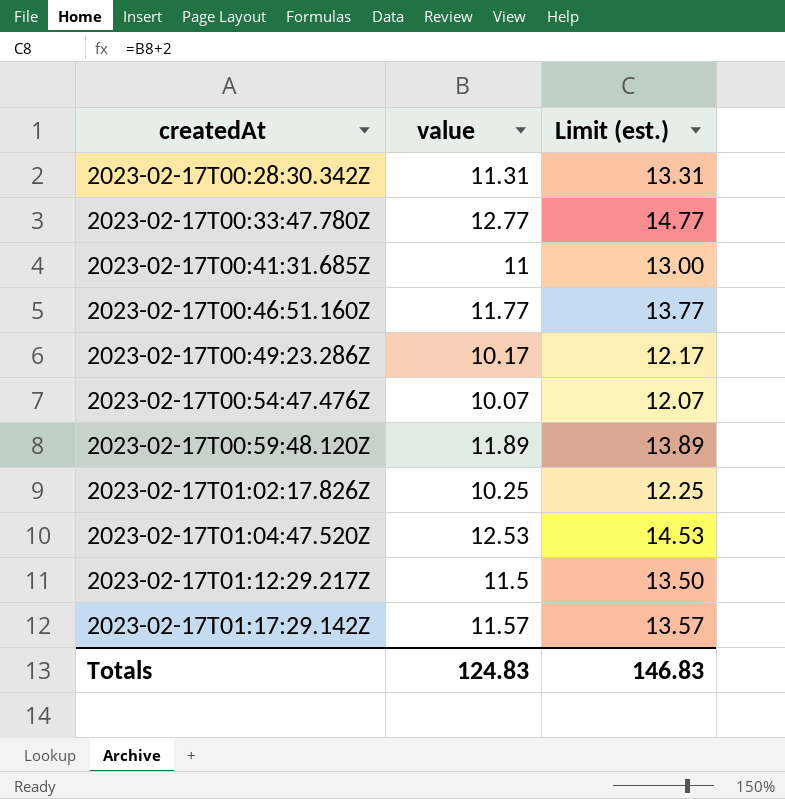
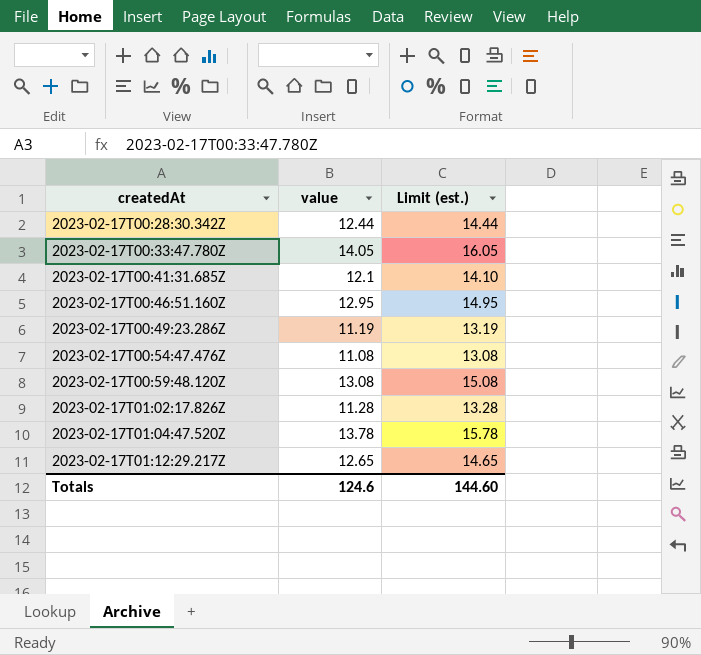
row 2023-02-17T01:17:29.142Z: 11.57 | 13.57 -> none
2023-02-17T00:28:30.342Z | value: 11.31 -> 12.44
2023-02-17T00:28:30.342Z | Limit (est.): 13.31 -> 14.44
2023-02-17T00:33:47.780Z | value: 12.77 -> 14.05
2023-02-17T00:33:47.780Z | Limit (est.): 14.77 -> 16.05
2023-02-17T00:41:31.685Z | value: 11 -> 12.1
2023-02-17T00:41:31.685Z | Limit (est.): 13.00 -> 14.10
2023-02-17T00:46:51.160Z | value: 11.77 -> 12.95
2023-02-17T00:46:51.160Z | Limit (est.): 13.77 -> 14.95
2023-02-17T00:49:23.286Z | value: 10.17 -> 11.19
2023-02-17T00:49:23.286Z | Limit (est.): 12.17 -> 13.19
2023-02-17T00:54:47.476Z | value: 10.07 -> 11.08
2023-02-17T00:54:47.476Z | Limit (est.): 12.07 -> 13.08
2023-02-17T00:59:48.120Z | value: 11.89 -> 13.08
2023-02-17T00:59:48.120Z | Limit (est.): 13.89 -> 15.08
2023-02-17T01:02:17.826Z | value: 10.25 -> 11.28
2023-02-17T01:02:17.826Z | Limit (est.): 12.25 -> 13.28
2023-02-17T01:04:47.520Z | value: 12.53 -> 13.78
2023-02-17T01:04:47.520Z | Limit (est.): 14.53 -> 15.78
2023-02-17T01:12:29.217Z | value: 11.5 -> 12.65
2023-02-17T01:12:29.217Z | Limit (est.): 13.50 -> 14.65
Totals | value: 124.83 -> 124.6
Totals | Limit (est.): 146.83 -> 144.60

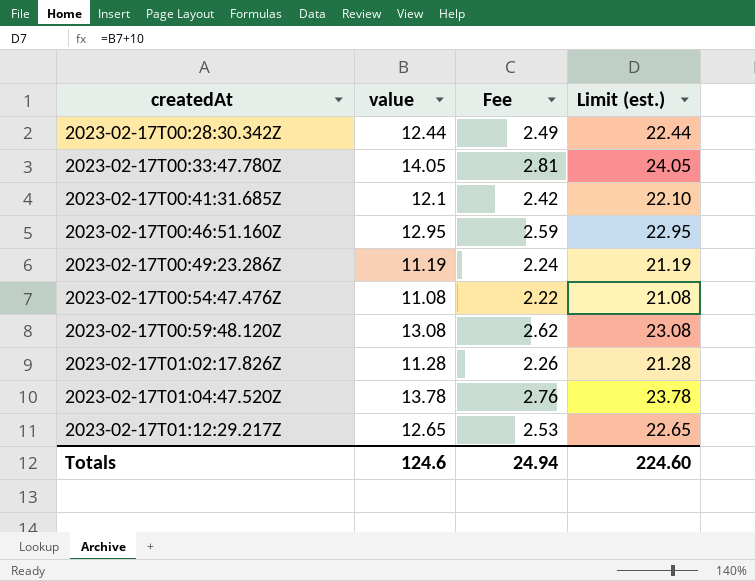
column Fee | formula: none -> [value] * 0.2
column Limit (est.) | formula: [value] + 2 -> [value] + 10
Totals | Limit (est.): 144.60 -> 224.60

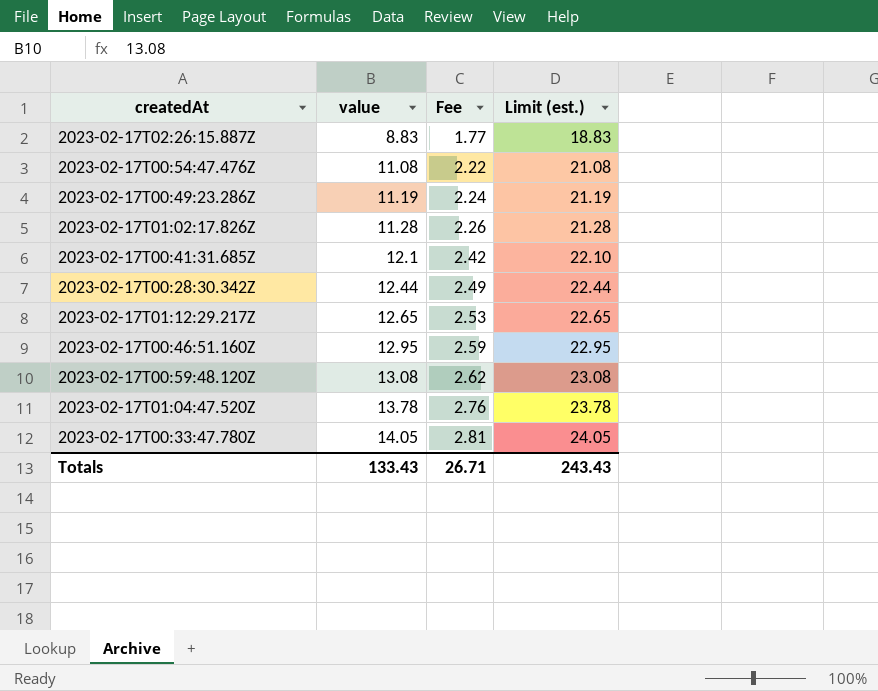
row order: createdAt ascending -> value ascending
row 2023-02-17T02:26:15.887Z: none -> 8.83 | 1.77 | 18.83
Totals | value: 124.6 -> 133.43
Totals | Fee: 24.94 -> 26.71
Totals | Limit (est.): 224.60 -> 243.43

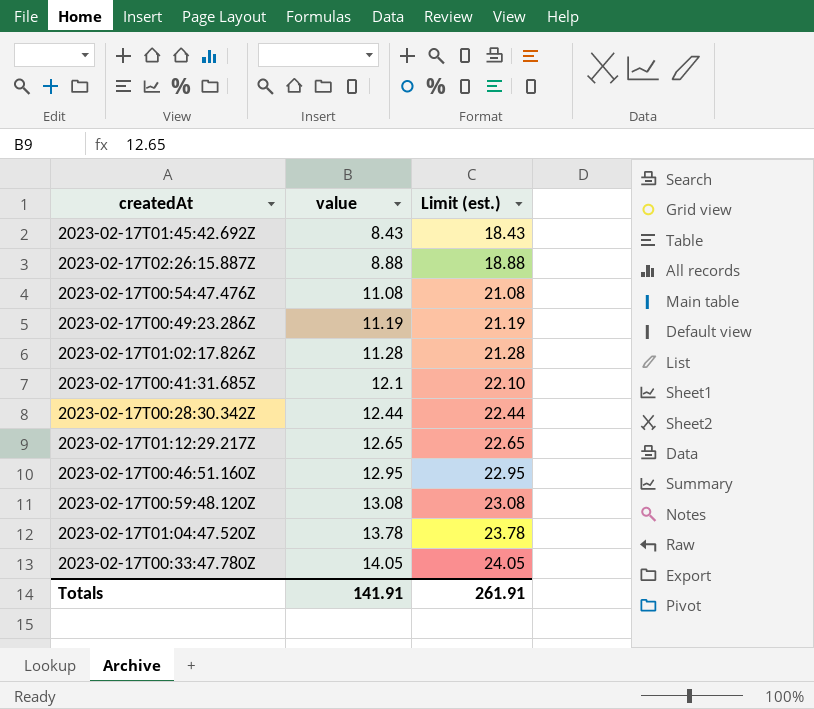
column Fee | formula: [value] * 0.2 -> none
row 2023-02-17T01:45:42.692Z: none -> 8.43 | 18.43
2023-02-17T02:26:15.887Z | value: 8.83 -> 8.88
2023-02-17T02:26:15.887Z | Limit (est.): 18.83 -> 18.88
Totals | value: 133.43 -> 141.91
Totals | Limit (est.): 243.43 -> 261.91

